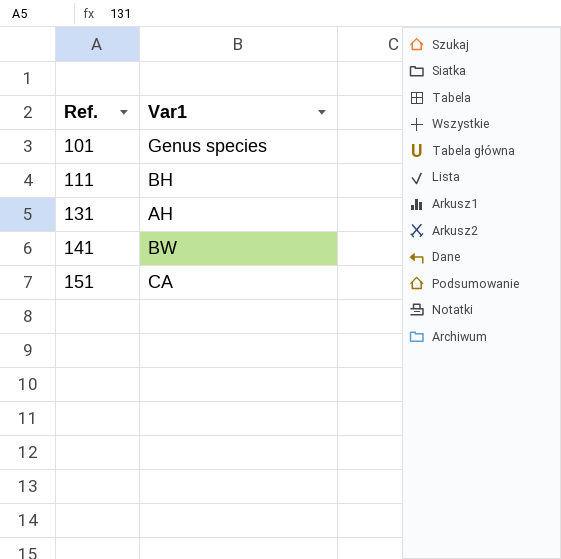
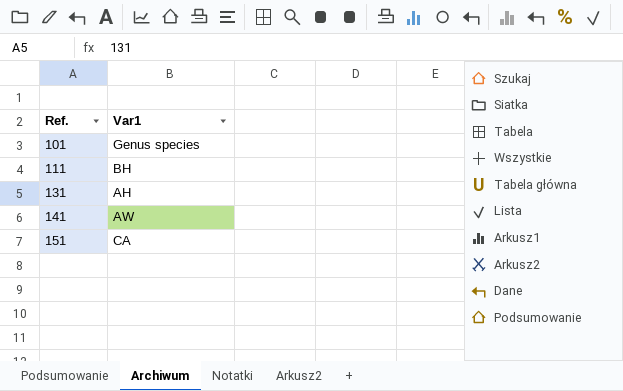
141 | Var1: BW -> AW

